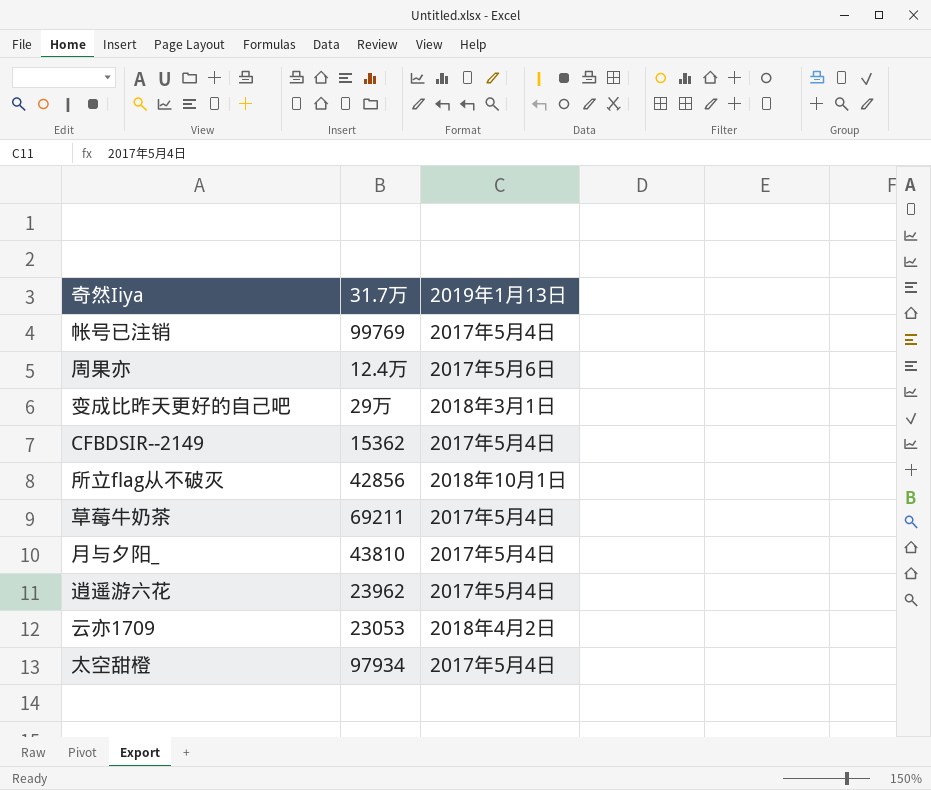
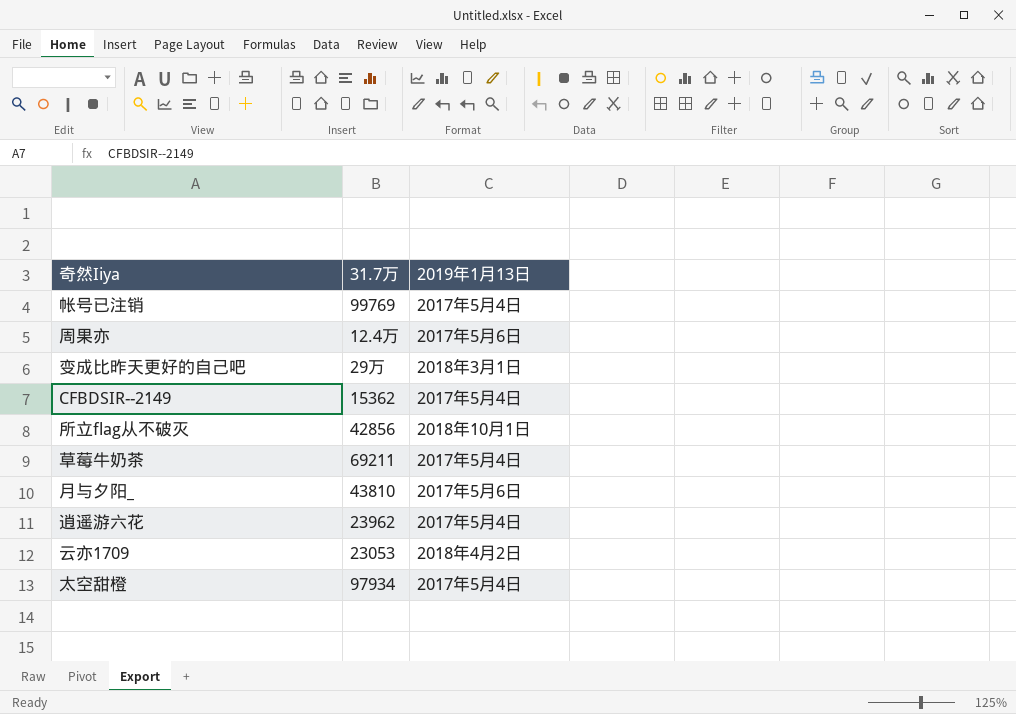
月与夕阳_ | 2019年1月13日: 2017年5月4日 -> 2017年5月6日

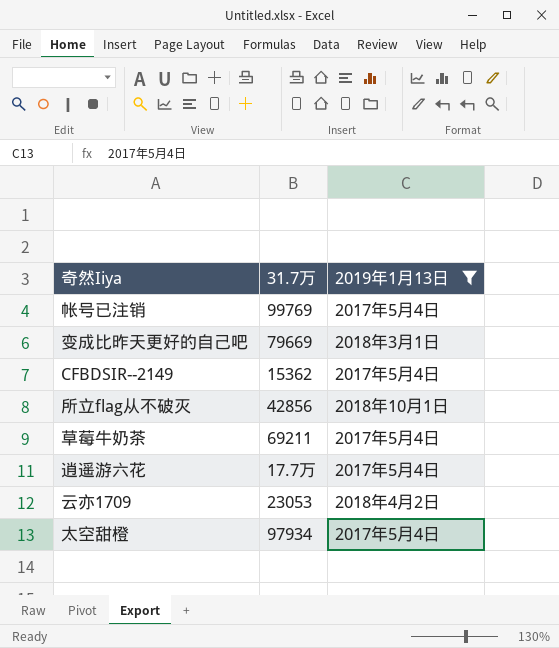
filter: none -> 2019年1月13日 != 2017年5月6日
变成比昨天更好的自己吧 | 31.7万: 29万 -> 79669
逍遥游六花 | 31.7万: 23962 -> 17.7万

